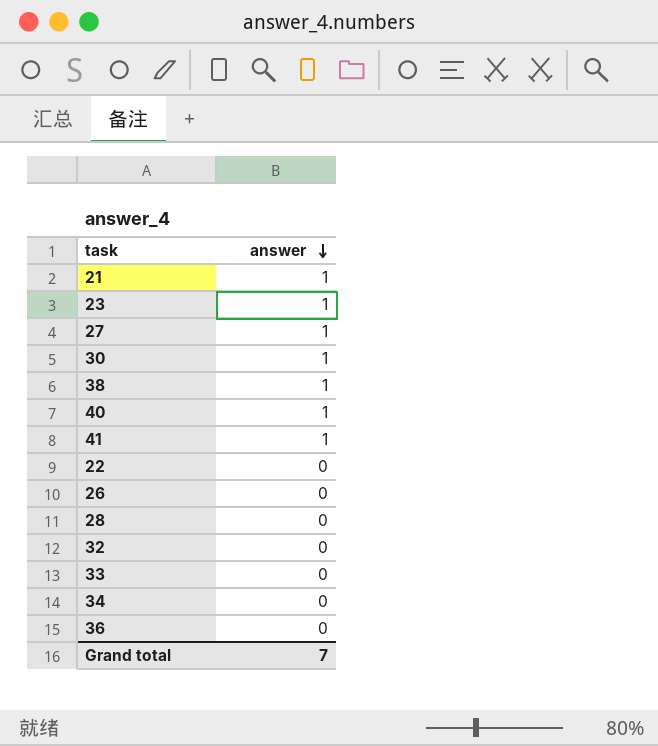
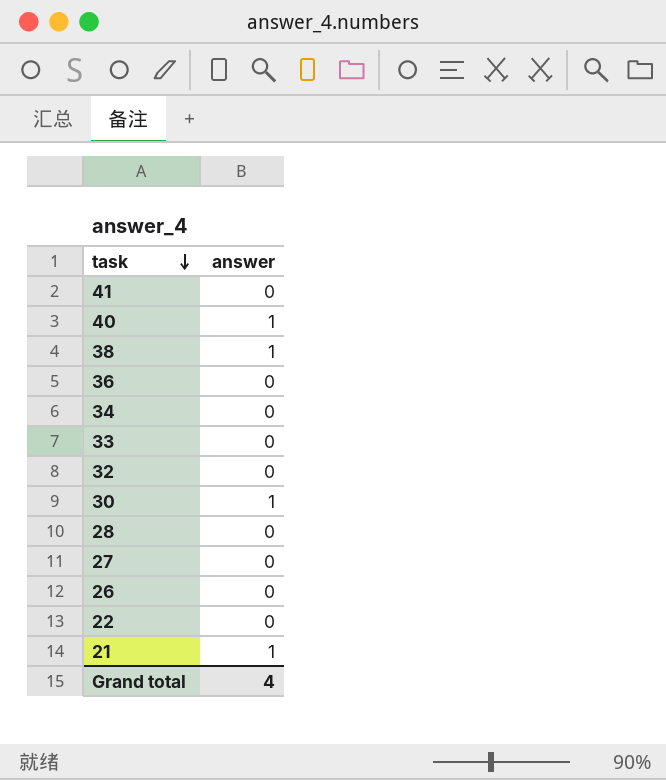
row order: answer descending -> task descending
row 23: 1 -> none
41 | answer: 1 -> 0
27 | answer: 1 -> 0
Grand total | answer: 7 -> 4

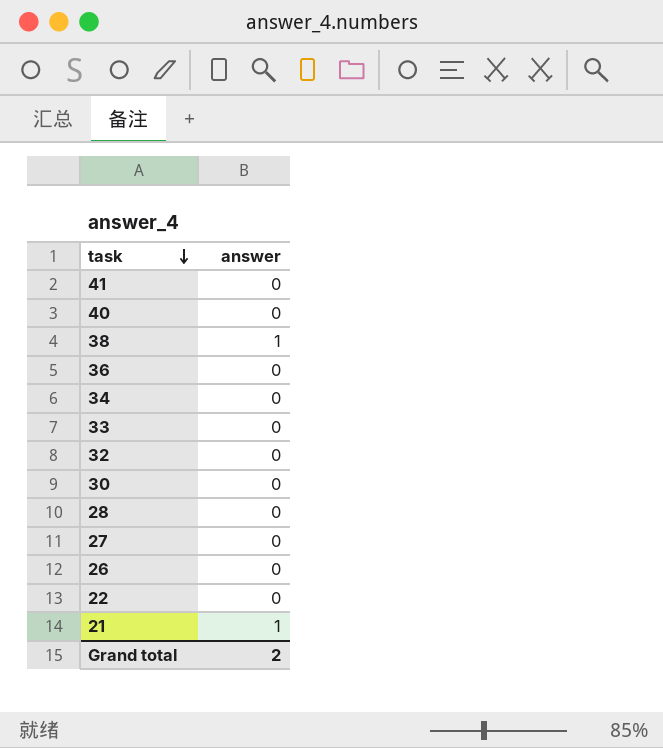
40 | answer: 1 -> 0
30 | answer: 1 -> 0
Grand total | answer: 4 -> 2

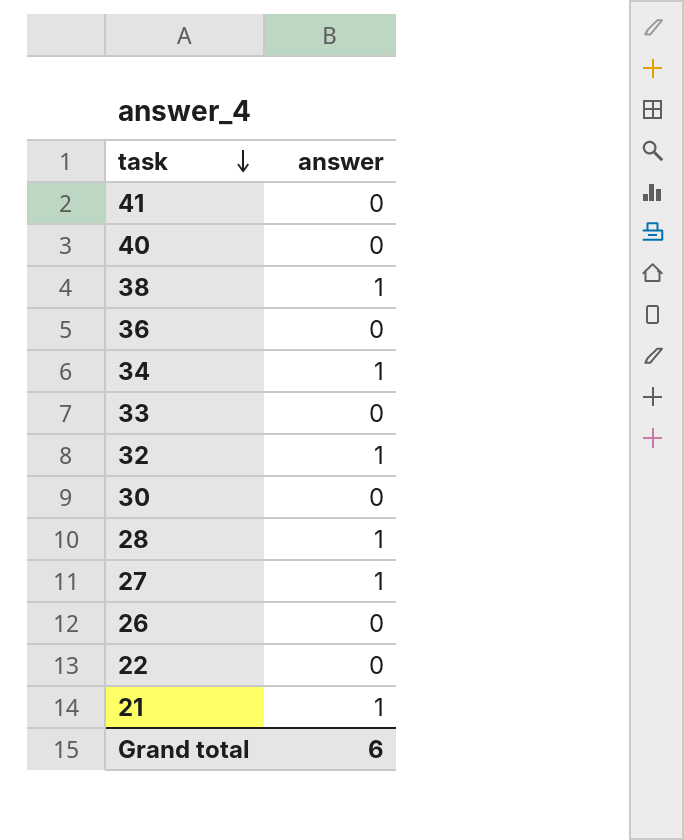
34 | answer: 0 -> 1
32 | answer: 0 -> 1
28 | answer: 0 -> 1
27 | answer: 0 -> 1
Grand total | answer: 2 -> 6

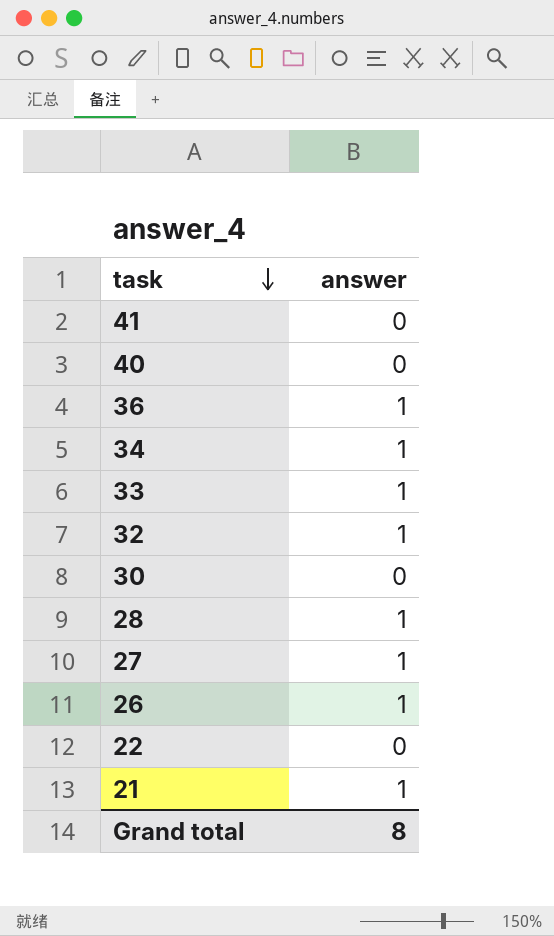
row 38: 1 -> none
36 | answer: 0 -> 1
33 | answer: 0 -> 1
26 | answer: 0 -> 1
Grand total | answer: 6 -> 8

